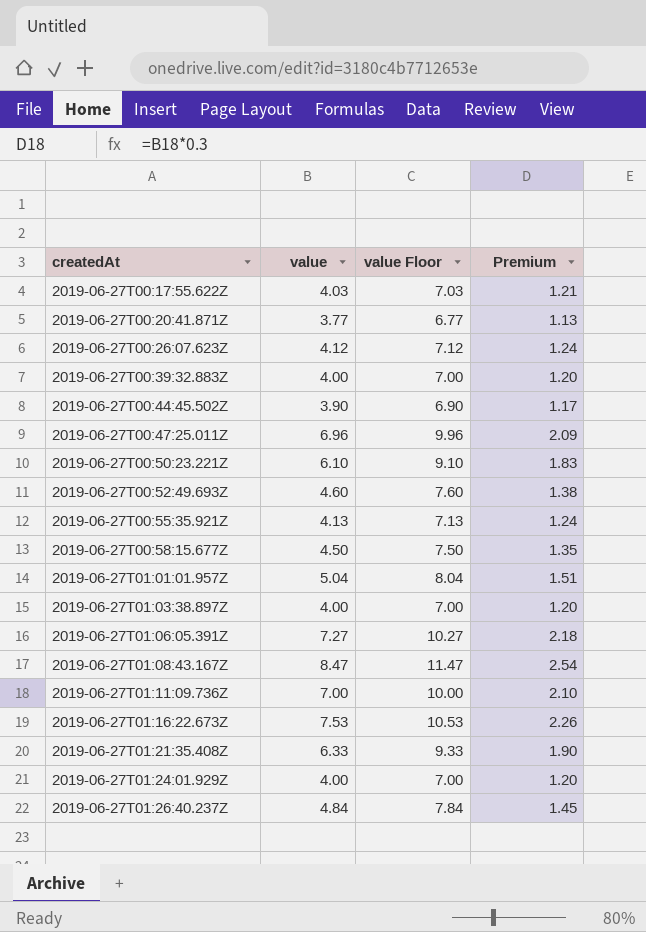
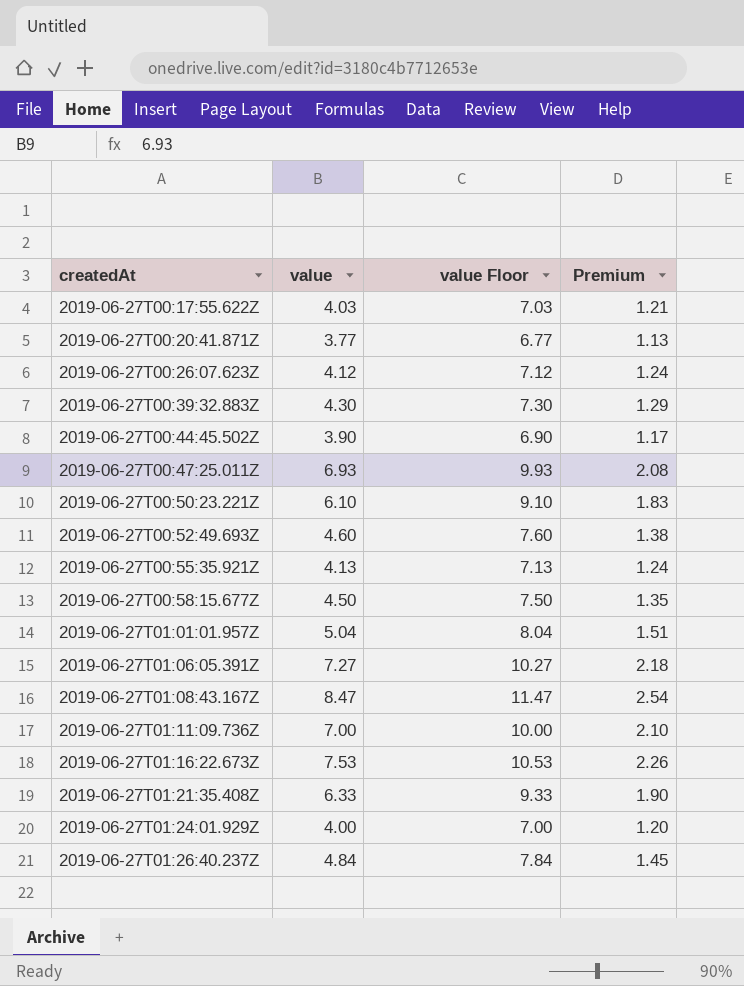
row 2019-06-27T01:03:38.897Z: 4.00 | 7.00 | 1.20 -> none
2019-06-27T00:39:32.883Z | value: 4.00 -> 4.30
2019-06-27T00:39:32.883Z | value Floor: 7.00 -> 7.30
2019-06-27T00:39:32.883Z | Premium: 1.20 -> 1.29
2019-06-27T00:47:25.011Z | value: 6.96 -> 6.93
2019-06-27T00:47:25.011Z | value Floor: 9.96 -> 9.93
2019-06-27T00:47:25.011Z | Premium: 2.09 -> 2.08

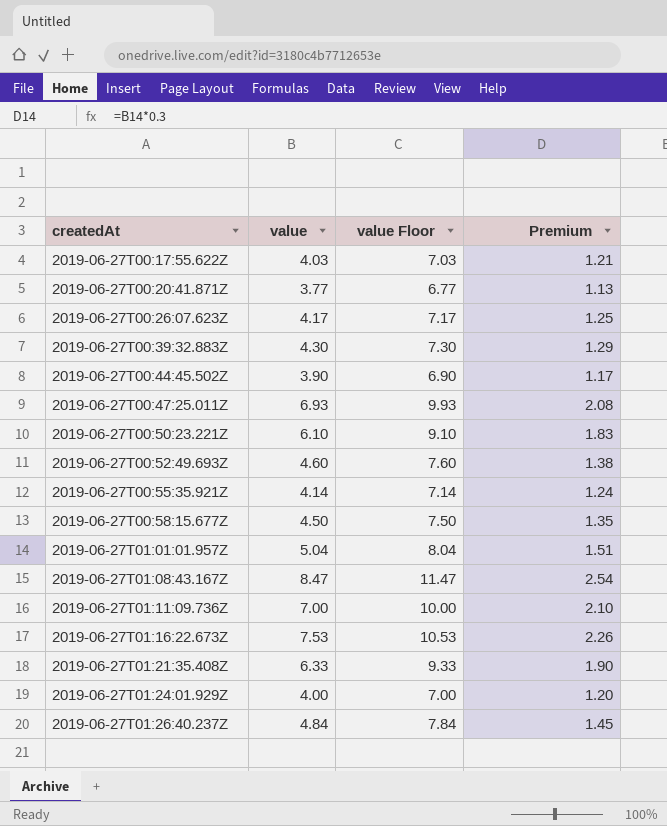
row 2019-06-27T01:06:05.391Z: 7.27 | 10.27 | 2.18 -> none
2019-06-27T00:26:07.623Z | value: 4.12 -> 4.17
2019-06-27T00:26:07.623Z | value Floor: 7.12 -> 7.17
2019-06-27T00:26:07.623Z | Premium: 1.24 -> 1.25
2019-06-27T00:55:35.921Z | value: 4.13 -> 4.14
2019-06-27T00:55:35.921Z | value Floor: 7.13 -> 7.14

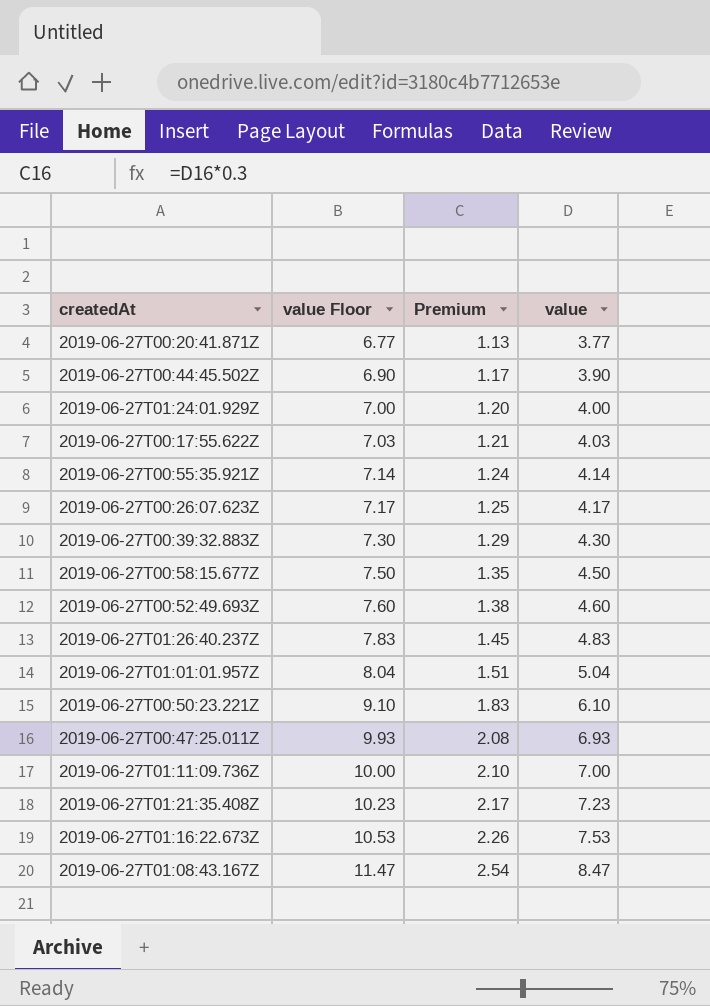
row order: createdAt ascending -> value Floor ascending
column value | position: 2 -> 4
2019-06-27T01:26:40.237Z | value Floor: 7.84 -> 7.83
2019-06-27T01:26:40.237Z | value: 4.84 -> 4.83
2019-06-27T01:21:35.408Z | value Floor: 9.33 -> 10.23
2019-06-27T01:21:35.408Z | Premium: 1.90 -> 2.17
2019-06-27T01:21:35.408Z | value: 6.33 -> 7.23

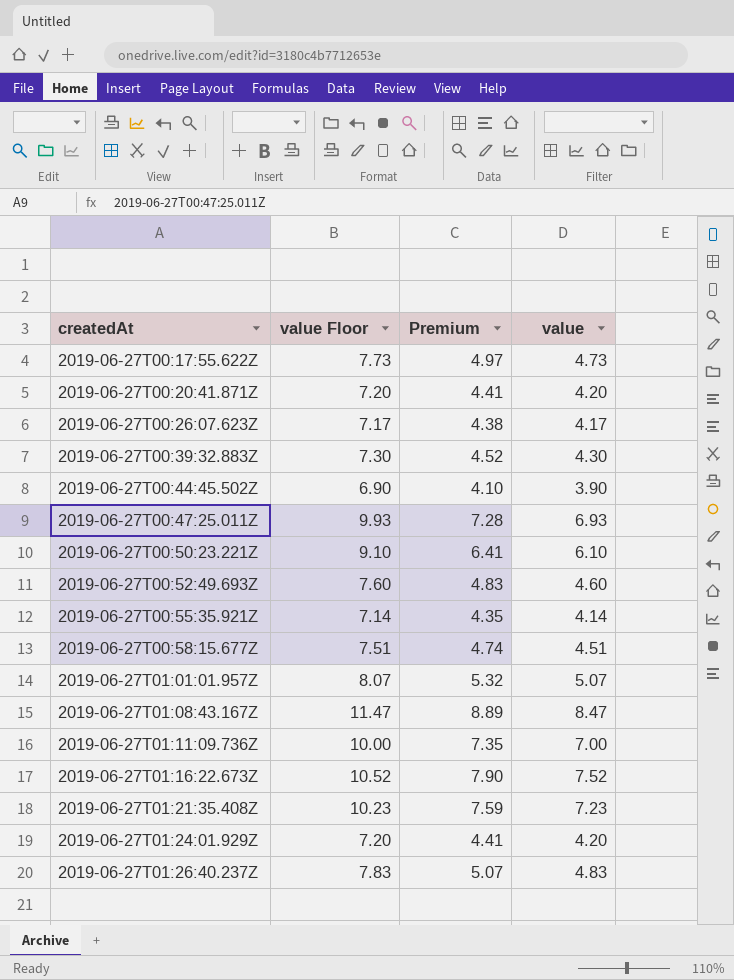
row order: value Floor ascending -> createdAt ascending
column Premium | formula: [value] * 0.3 -> [value] * 1.05
2019-06-27T00:17:55.622Z | value Floor: 7.03 -> 7.73
2019-06-27T00:17:55.622Z | value: 4.03 -> 4.73
2019-06-27T00:20:41.871Z | value Floor: 6.77 -> 7.20
2019-06-27T00:20:41.871Z | value: 3.77 -> 4.20
2019-06-27T00:58:15.677Z | value Floor: 7.50 -> 7.51
2019-06-27T00:58:15.677Z | value: 4.50 -> 4.51
2019-06-27T01:01:01.957Z | value Floor: 8.04 -> 8.07
2019-06-27T01:01:01.957Z | value: 5.04 -> 5.07
2019-06-27T01:16:22.673Z | value Floor: 10.53 -> 10.52
2019-06-27T01:16:22.673Z | value: 7.53 -> 7.52
2019-06-27T01:24:01.929Z | value Floor: 7.00 -> 7.20
2019-06-27T01:24:01.929Z | value: 4.00 -> 4.20

